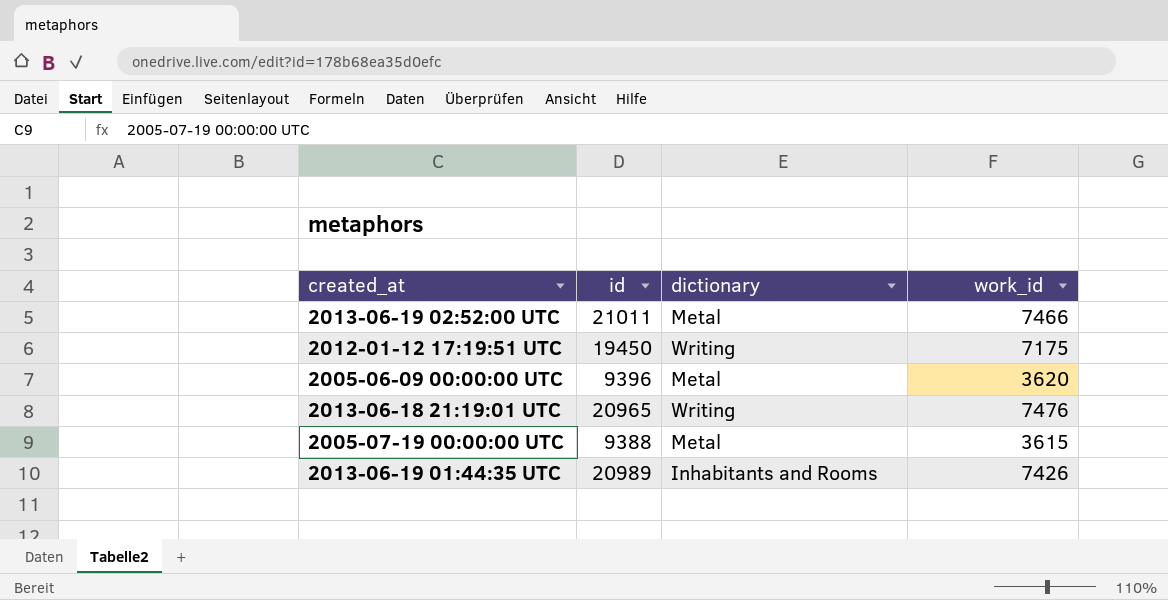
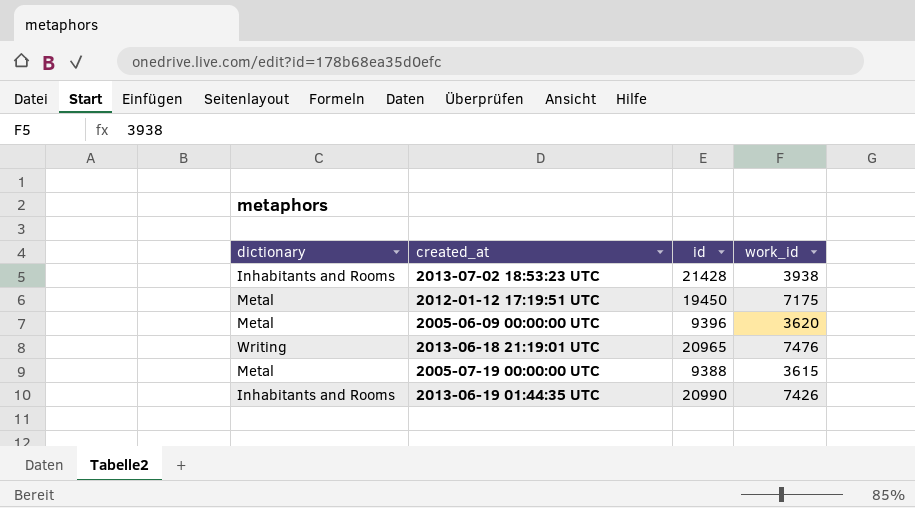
column dictionary | position: 3 -> 1
row 2013-06-19 02:52:00 UTC: 21011 | Metal | 7466 -> none
row 2013-07-02 18:53:23 UTC: none -> Inhabitants and Rooms | 21428 | 3938
2012-01-12 17:19:51 UTC | dictionary: Writing -> Metal
2013-06-19 01:44:35 UTC | id: 20989 -> 20990

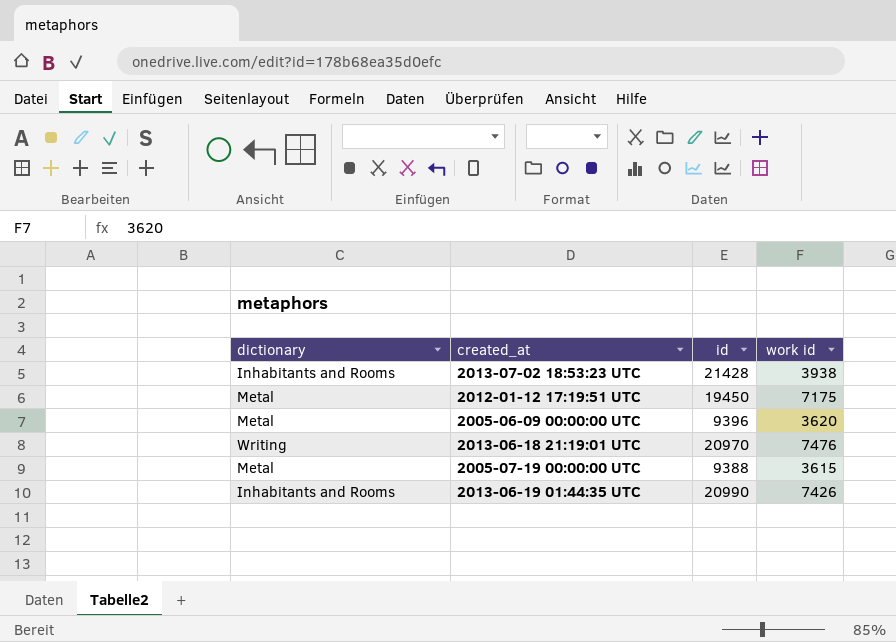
column name: work_id -> work id
2013-06-18 21:19:01 UTC | id: 20965 -> 20970

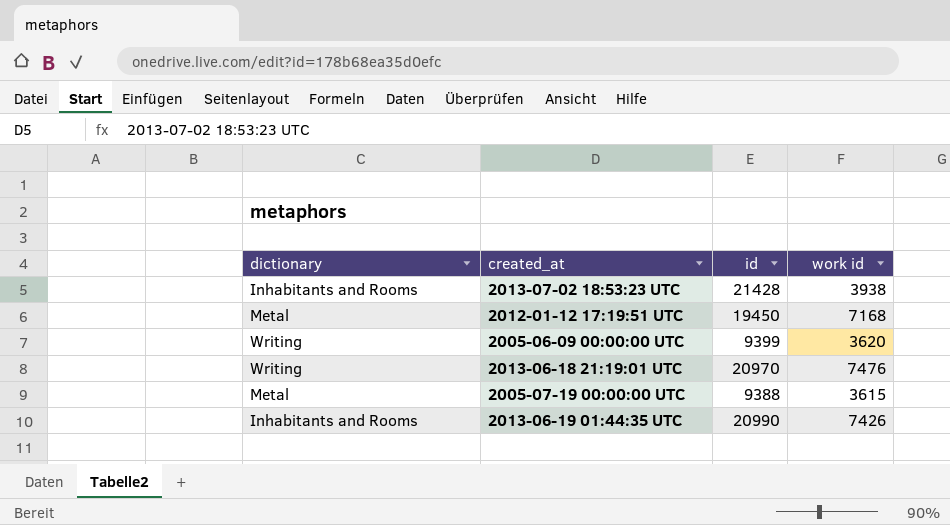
2012-01-12 17:19:51 UTC | work id: 7175 -> 7168
2005-06-09 00:00:00 UTC | dictionary: Metal -> Writing
2005-06-09 00:00:00 UTC | id: 9396 -> 9399

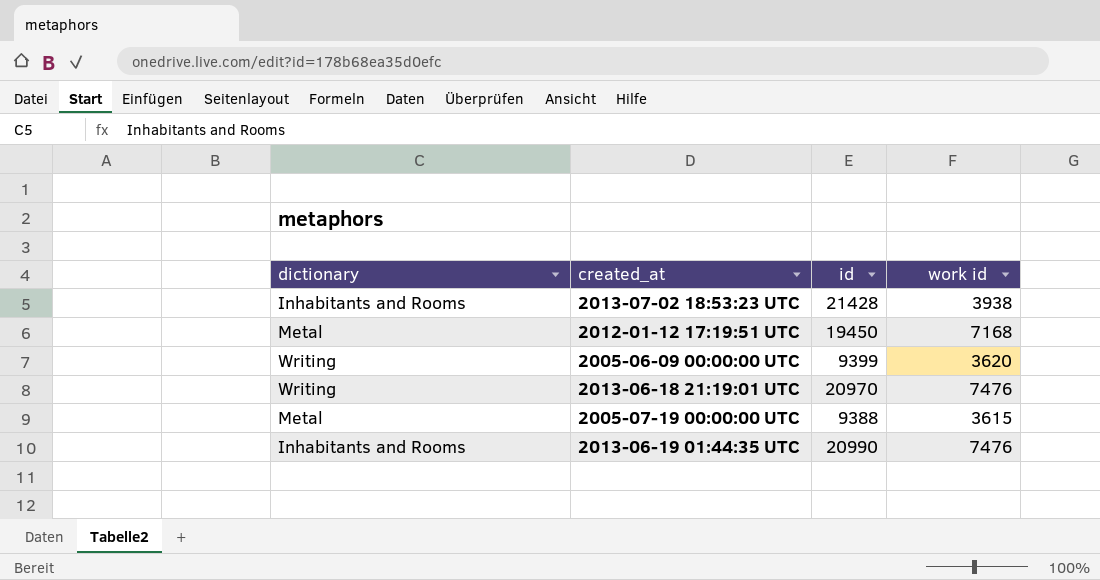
2013-06-19 01:44:35 UTC | work id: 7426 -> 7476

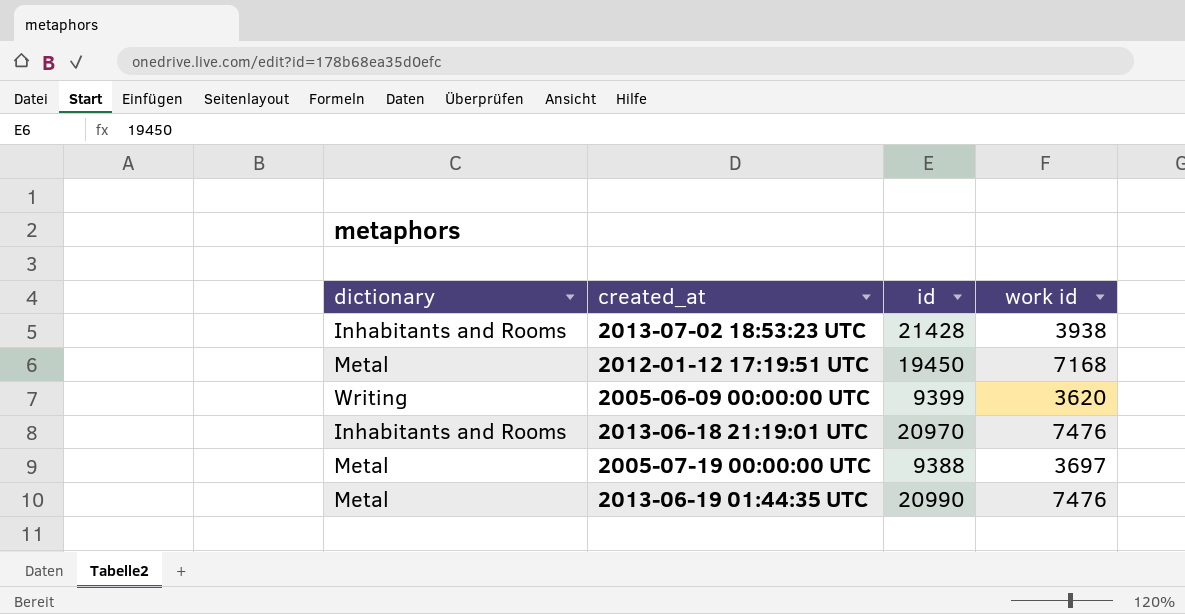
2013-06-18 21:19:01 UTC | dictionary: Writing -> Inhabitants and Rooms
2005-07-19 00:00:00 UTC | work id: 3615 -> 3697
2013-06-19 01:44:35 UTC | dictionary: Inhabitants and Rooms -> Metal

